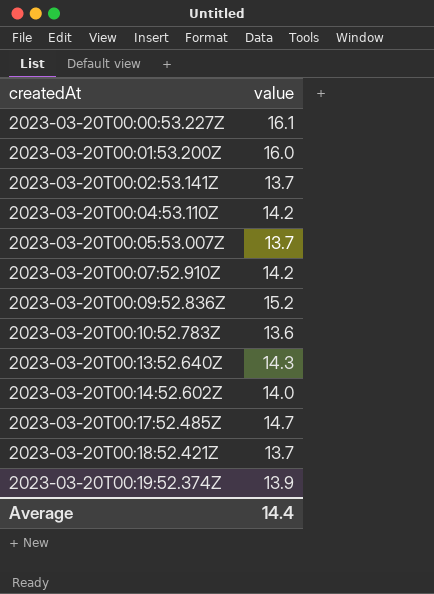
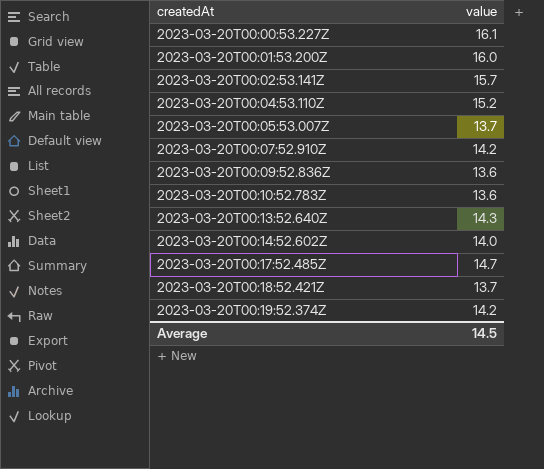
2023-03-20T00:02:53.141Z | value: 13.7 -> 15.7
2023-03-20T00:04:53.110Z | value: 14.2 -> 15.2
2023-03-20T00:09:52.836Z | value: 15.2 -> 13.6
2023-03-20T00:19:52.374Z | value: 13.9 -> 14.2
Average | value: 14.4 -> 14.5

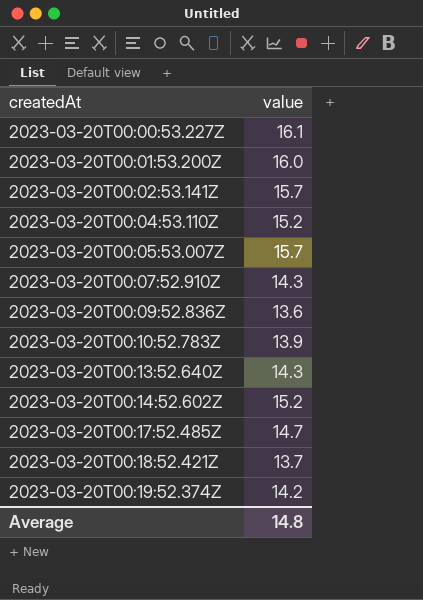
2023-03-20T00:05:53.007Z | value: 13.7 -> 15.7
2023-03-20T00:07:52.910Z | value: 14.2 -> 14.3
2023-03-20T00:10:52.783Z | value: 13.6 -> 13.9
2023-03-20T00:14:52.602Z | value: 14.0 -> 15.2
Average | value: 14.5 -> 14.8

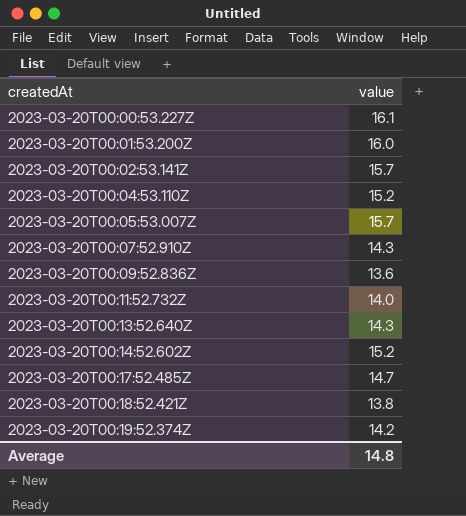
row 2023-03-20T00:10:52.783Z: 13.9 -> none
row 2023-03-20T00:11:52.732Z: none -> 14.0
2023-03-20T00:18:52.421Z | value: 13.7 -> 13.8

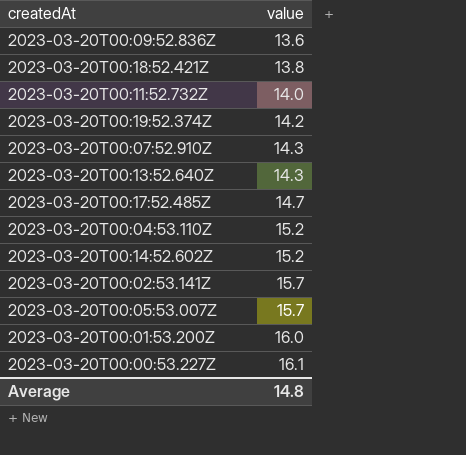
row order: createdAt ascending -> value ascending

